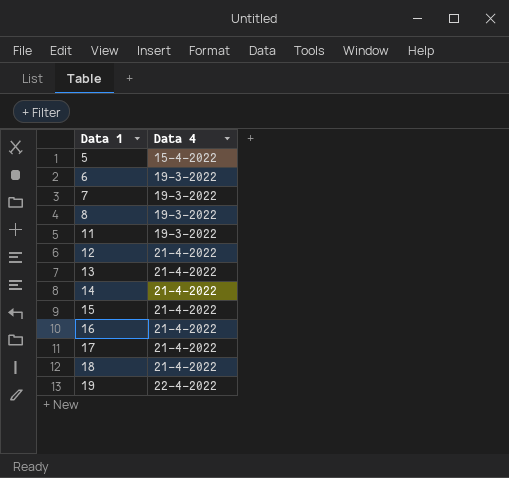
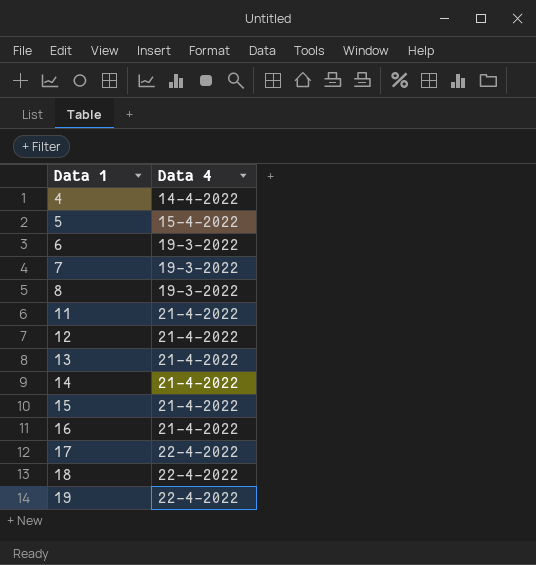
row 4: none -> 14-4-2022
11 | Data 4: 19-3-2022 -> 21-4-2022
17 | Data 4: 21-4-2022 -> 22-4-2022
18 | Data 4: 21-4-2022 -> 22-4-2022

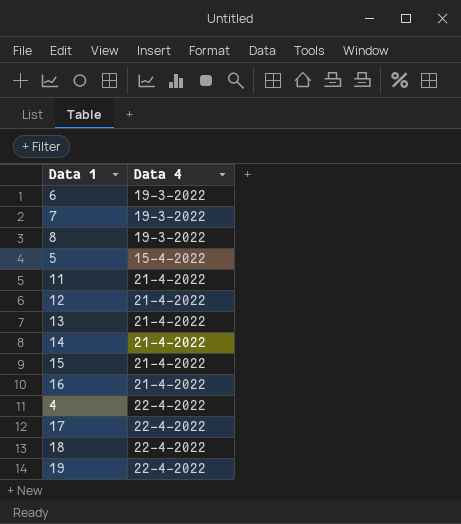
row order: Data 1 ascending -> Data 4 ascending
4 | Data 4: 14-4-2022 -> 22-4-2022

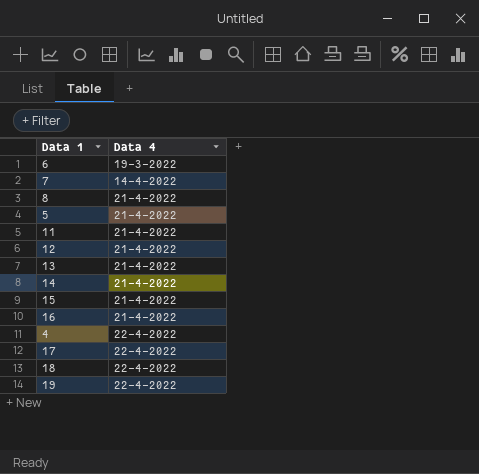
7 | Data 4: 19-3-2022 -> 14-4-2022
8 | Data 4: 19-3-2022 -> 21-4-2022
5 | Data 4: 15-4-2022 -> 21-4-2022

